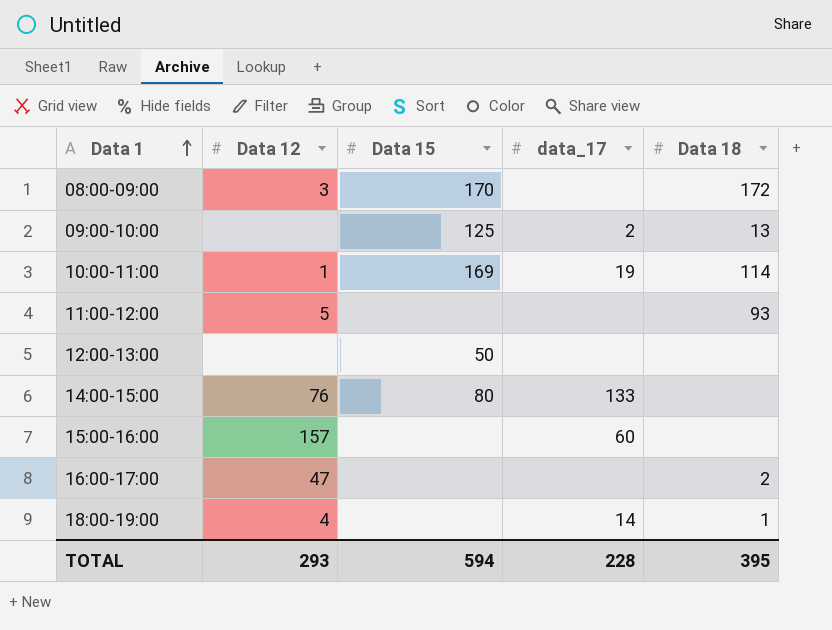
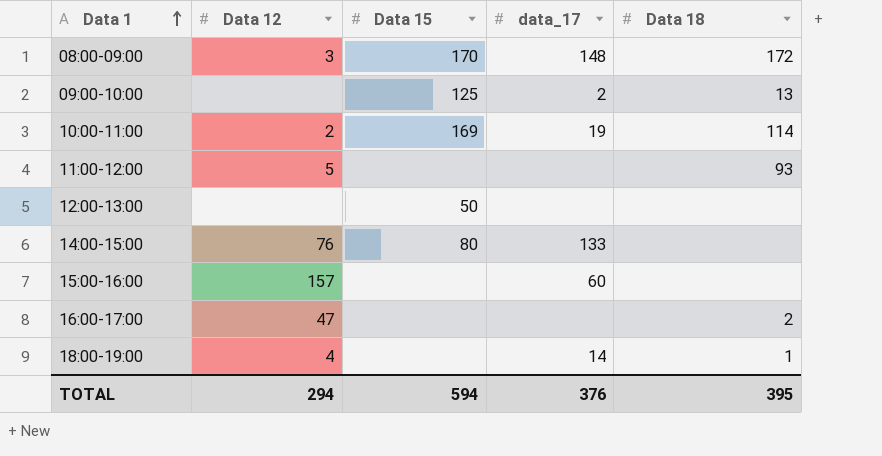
08:00-09:00 | data_17: none -> 148
10:00-11:00 | Data 12: 1 -> 2
TOTAL | Data 12: 293 -> 294
TOTAL | data_17: 228 -> 376

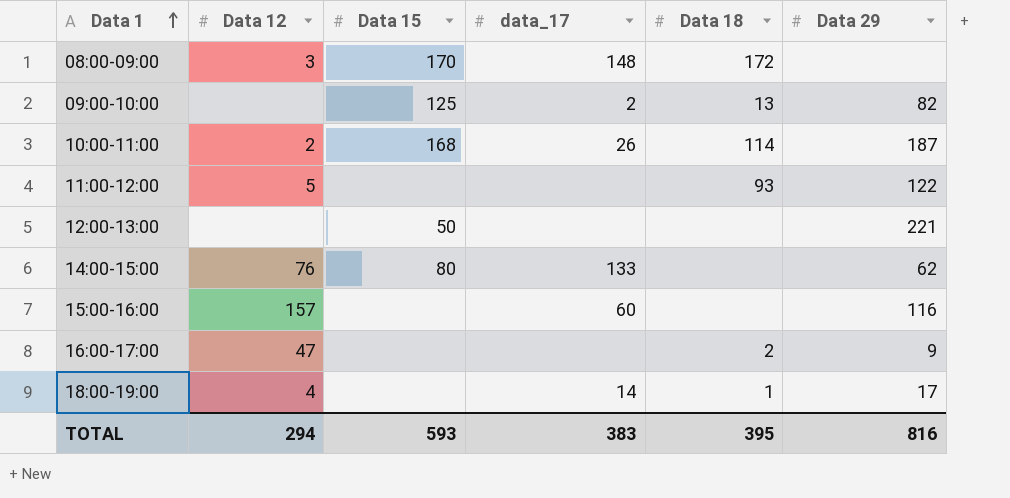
column Data 29 | position: none -> 6
10:00-11:00 | Data 15: 169 -> 168
10:00-11:00 | data_17: 19 -> 26
TOTAL | Data 15: 594 -> 593
TOTAL | data_17: 376 -> 383

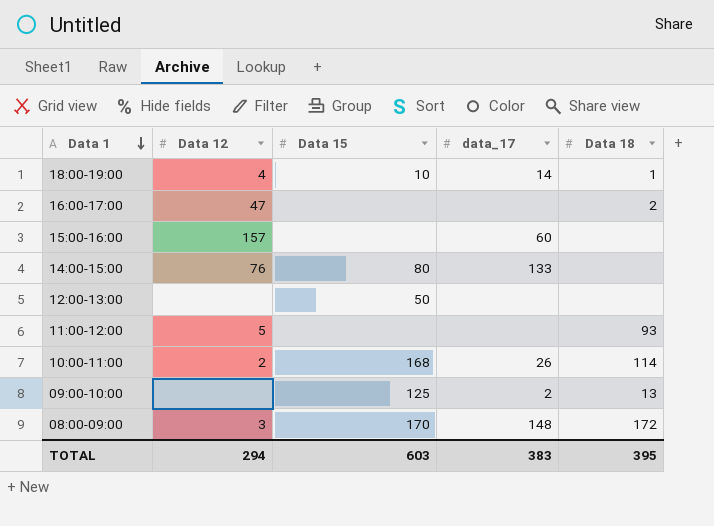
row order: Data 1 ascending -> Data 1 descending
column Data 29 | position: 6 -> none
18:00-19:00 | Data 15: none -> 10
TOTAL | Data 15: 593 -> 603

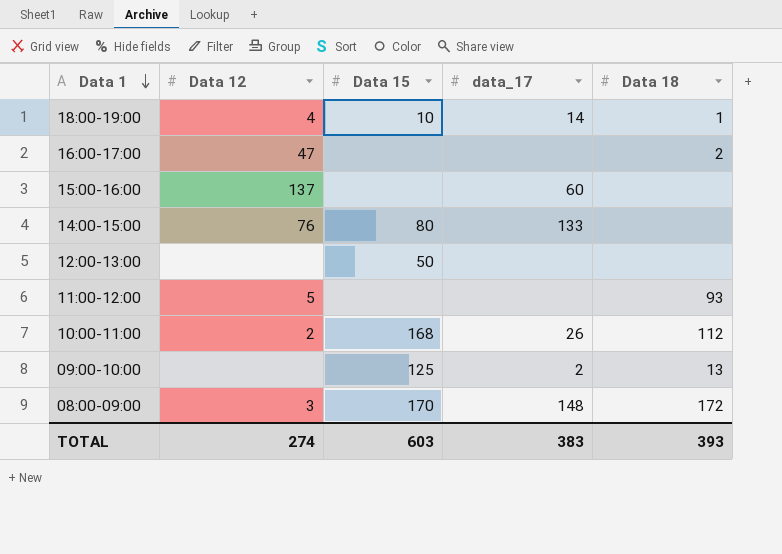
15:00-16:00 | Data 12: 157 -> 137
10:00-11:00 | Data 18: 114 -> 112
TOTAL | Data 12: 294 -> 274
TOTAL | Data 18: 395 -> 393

